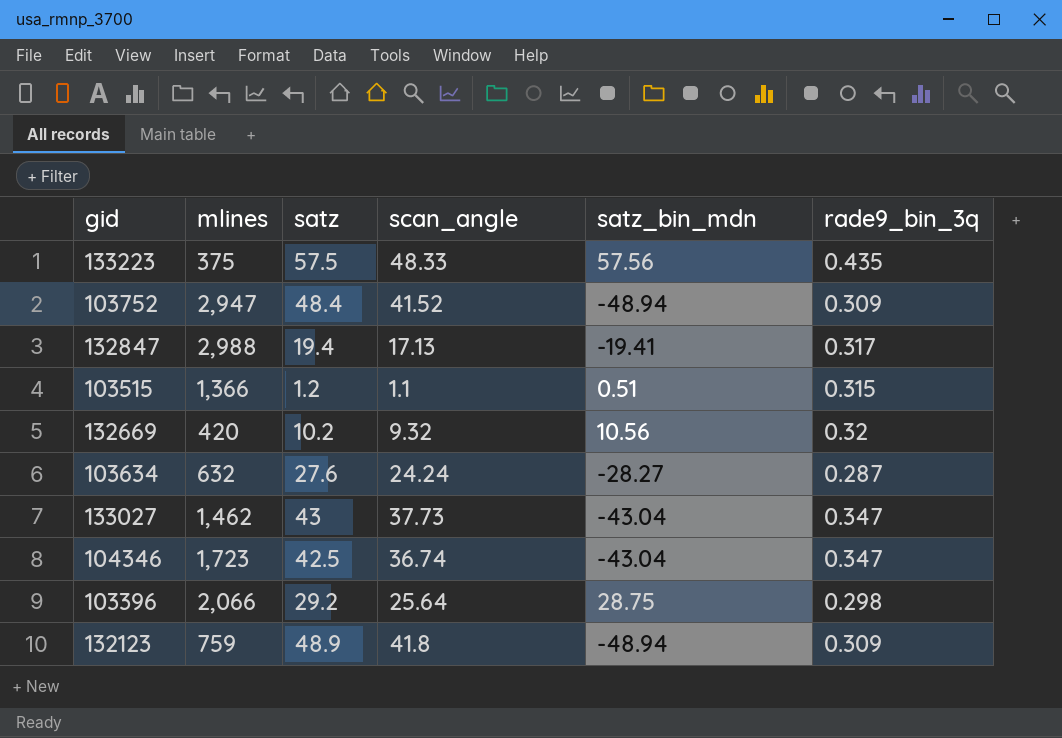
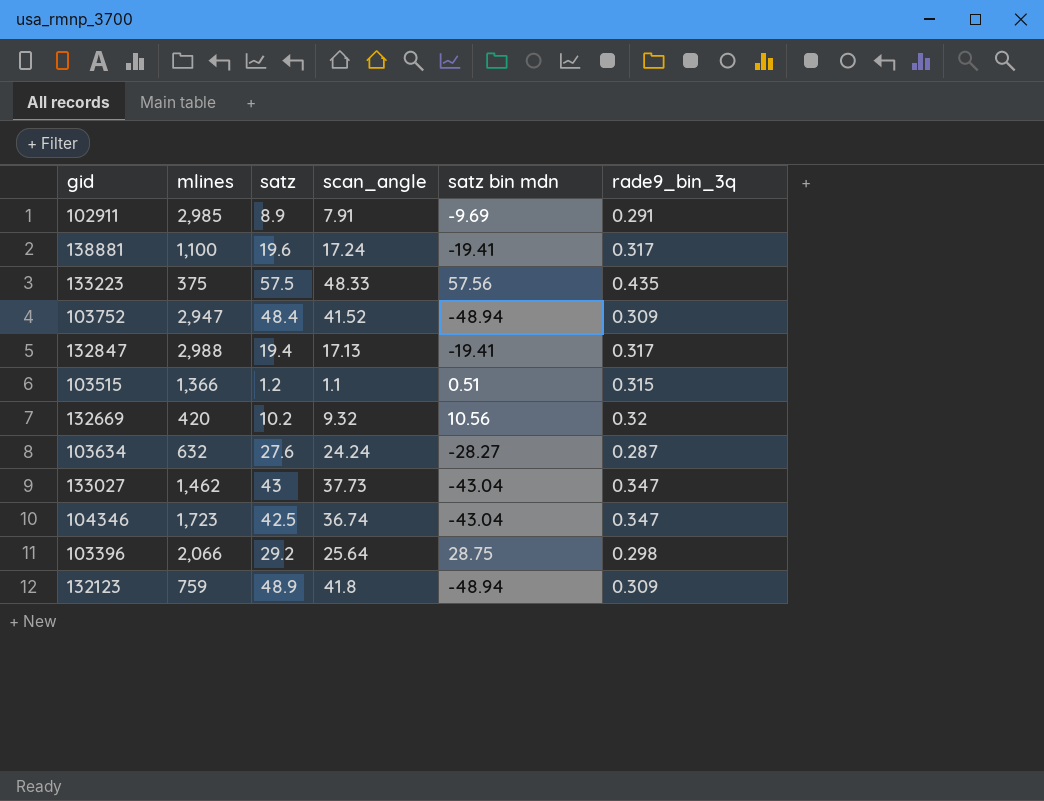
column name: satz_bin_mdn -> satz bin mdn
row 102911: none -> 2,985 | 8.9 | 7.91 | -9.69 | 0.291
row 138881: none -> 1,100 | 19.6 | 17.24 | -19.41 | 0.317

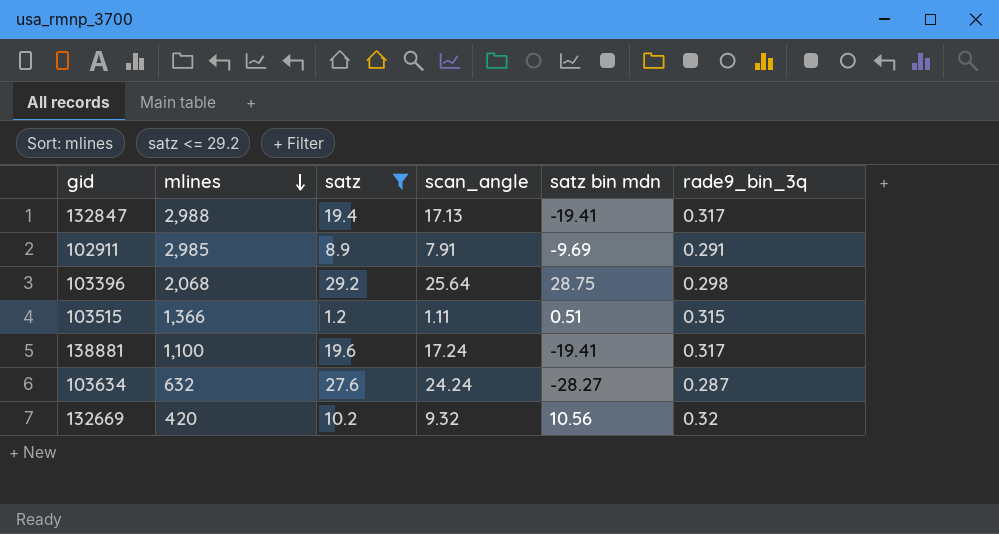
filter: none -> satz <= 29.2
row order: none -> mlines descending
103396 | mlines: 2,066 -> 2,068
103515 | scan_angle: 1.1 -> 1.11

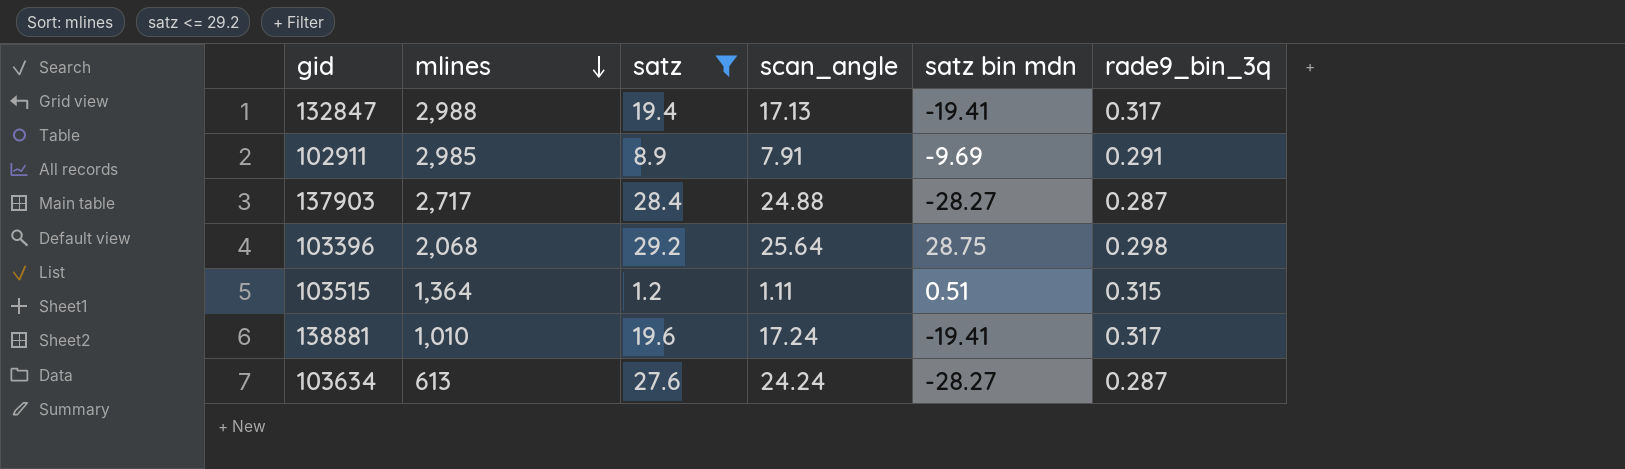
row 132669: 420 | 10.2 | 9.32 | 10.56 | 0.32 -> none
row 137903: none -> 2,717 | 28.4 | 24.88 | -28.27 | 0.287
103515 | mlines: 1,366 -> 1,364
138881 | mlines: 1,100 -> 1,010
103634 | mlines: 632 -> 613

